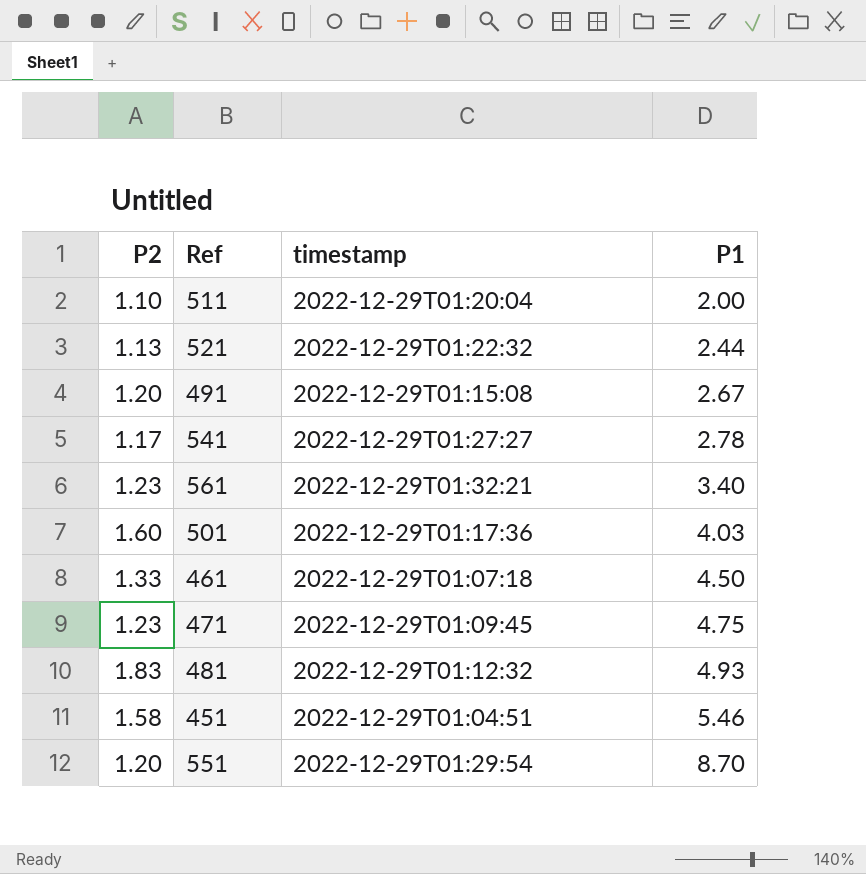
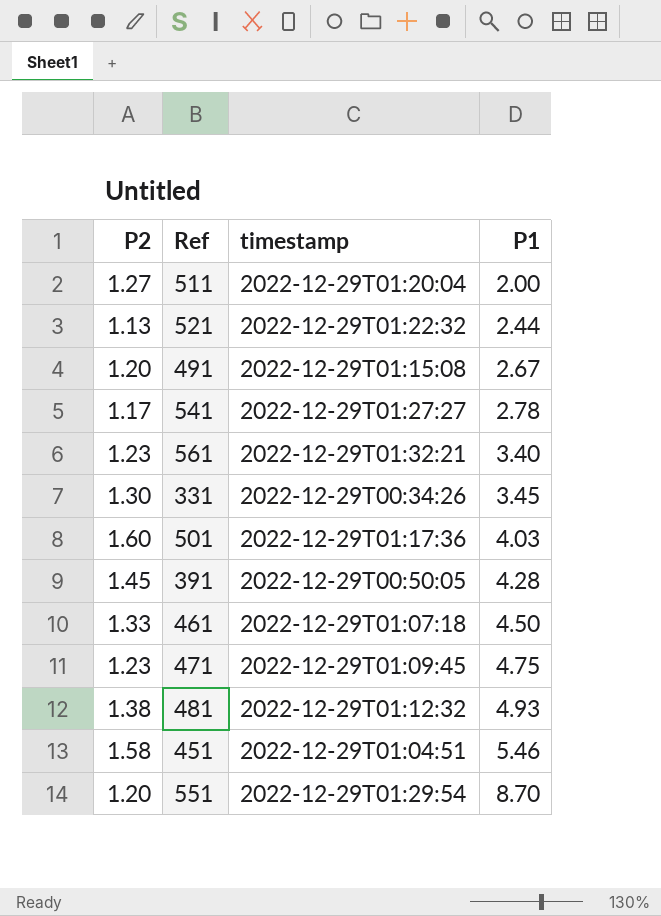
511 | P2: 1.10 -> 1.27
row 331: none -> 1.30 | 2022-12-29T00:34:26 | 3.45
row 391: none -> 1.45 | 2022-12-29T00:50:05 | 4.28
481 | P2: 1.83 -> 1.38

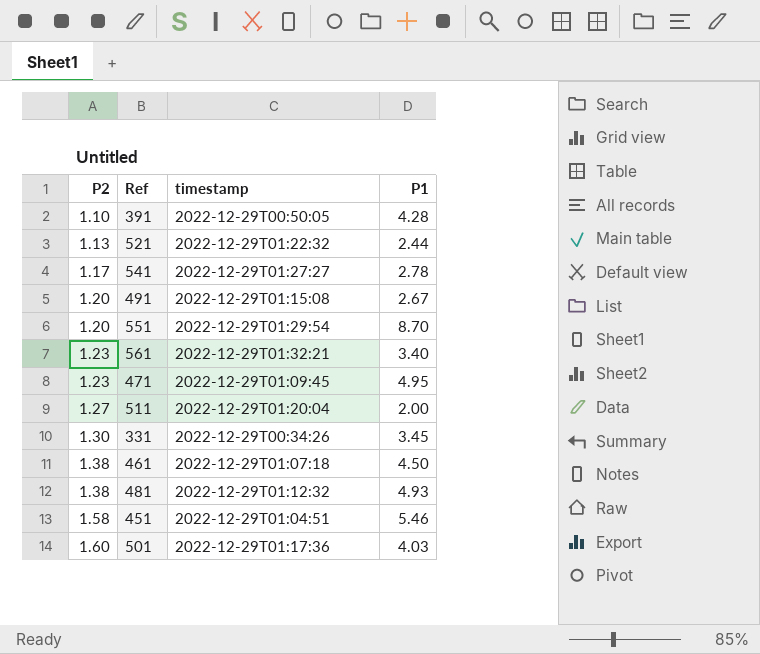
row order: P1 ascending -> P2 ascending
391 | P2: 1.45 -> 1.10
471 | P1: 4.75 -> 4.95
461 | P2: 1.33 -> 1.38

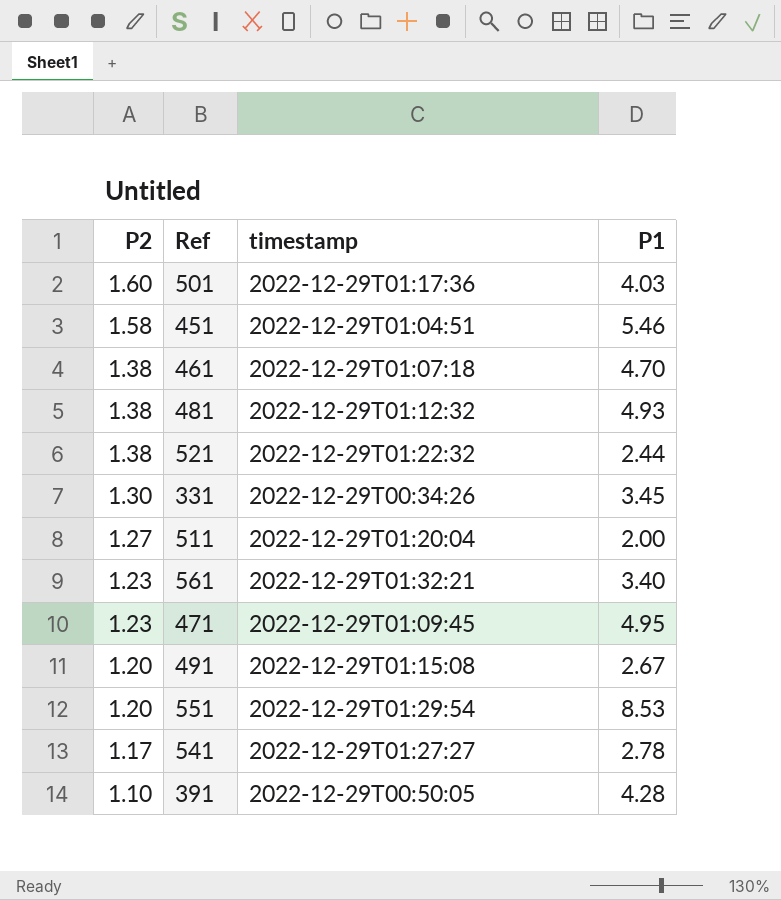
row order: P2 ascending -> P2 descending
461 | P1: 4.50 -> 4.70
521 | P2: 1.13 -> 1.38
551 | P1: 8.70 -> 8.53

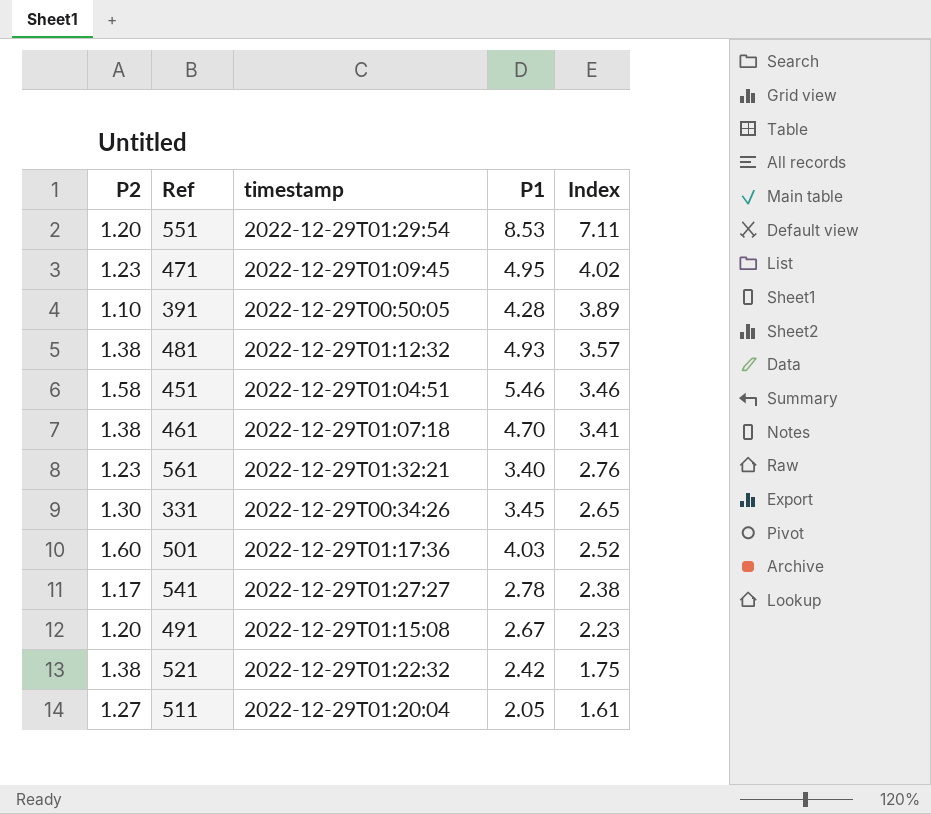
row order: P2 descending -> Index descending
column Index | formula: none -> [P1] / [P2]
521 | P1: 2.44 -> 2.42
511 | P1: 2.00 -> 2.05

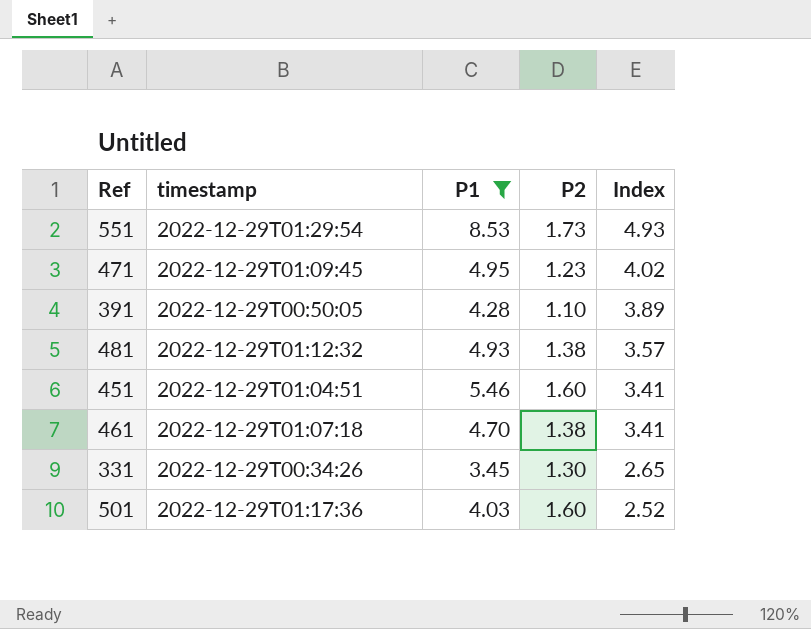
filter: none -> P1 >= 3.45
column P2 | position: 1 -> 4
551 | P2: 1.20 -> 1.73
551 | Index: 7.11 -> 4.93
451 | P2: 1.58 -> 1.60
451 | Index: 3.46 -> 3.41

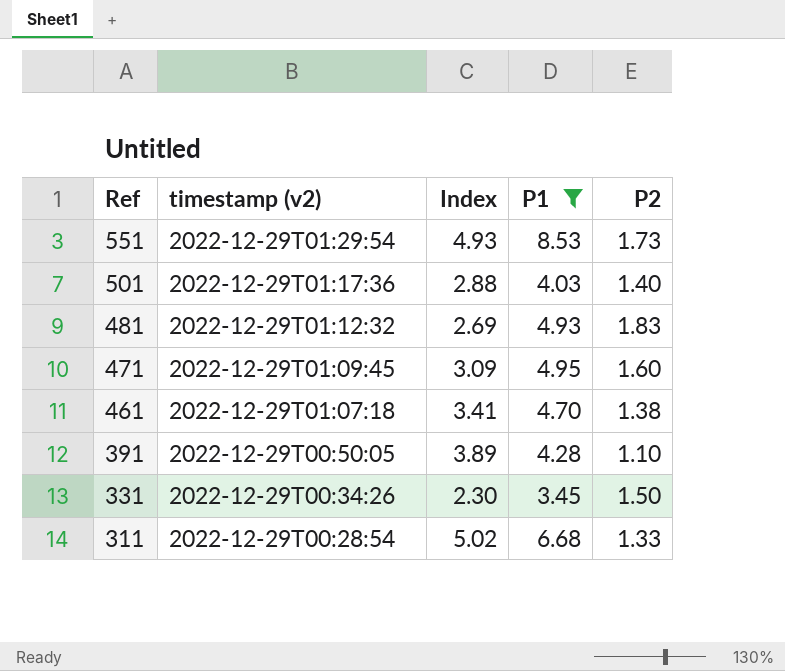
row order: Index descending -> Ref descending
column name: timestamp -> timestamp (v2)
column Index | position: 5 -> 3
row 451: 2022-12-29T01:04:51 | 5.46 | 1.60 | 3.41 -> none
501 | Index: 2.52 -> 2.88
501 | P2: 1.60 -> 1.40
481 | Index: 3.57 -> 2.69
481 | P2: 1.38 -> 1.83
471 | Index: 4.02 -> 3.09
471 | P2: 1.23 -> 1.60
331 | Index: 2.65 -> 2.30
331 | P2: 1.30 -> 1.50
row 311: none -> 2022-12-29T00:28:54 | 5.02 | 6.68 | 1.33

